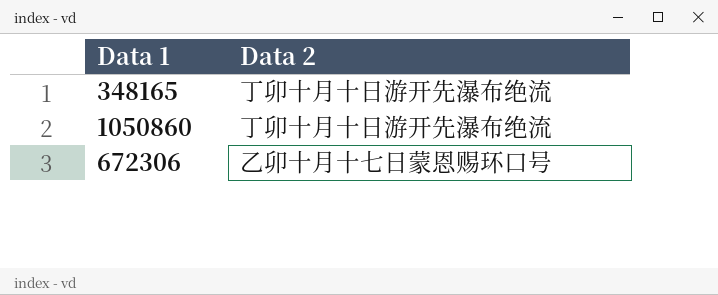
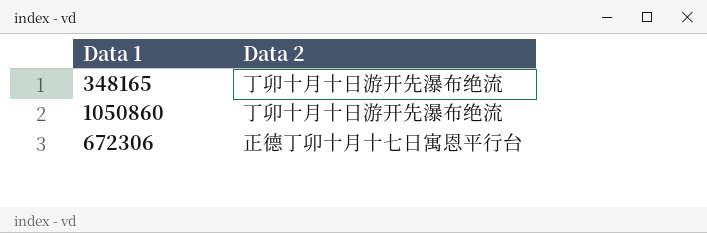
672306 | Data 2: 乙卯十月十七日蒙恩赐环口号 -> 正德丁卯十月十七日寓恩平行台

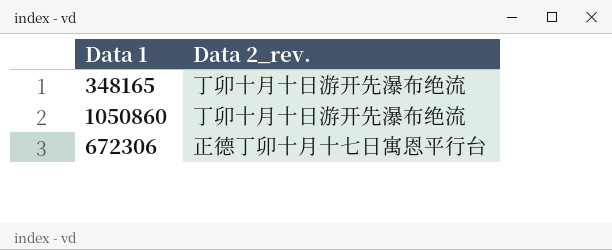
column name: Data 2 -> Data 2_rev.

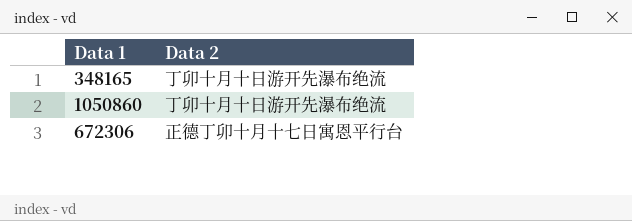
column name: Data 2_rev. -> Data 2

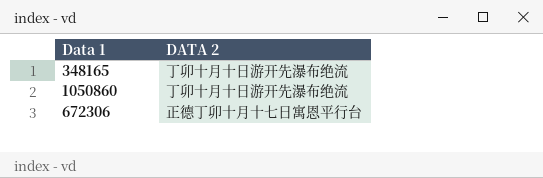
column name: Data 2 -> DATA 2

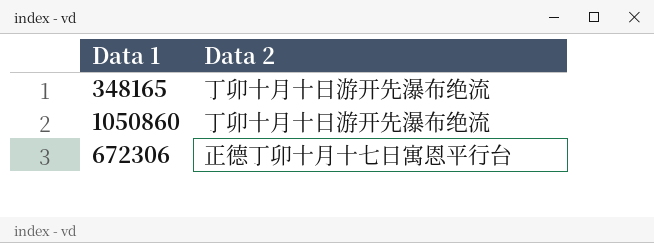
column name: DATA 2 -> Data 2

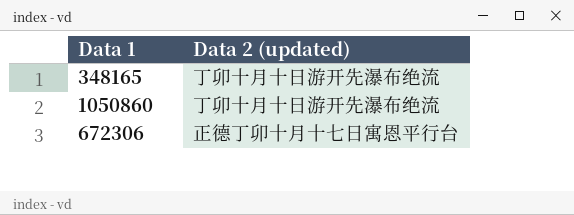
column name: Data 2 -> Data 2 (updated)

